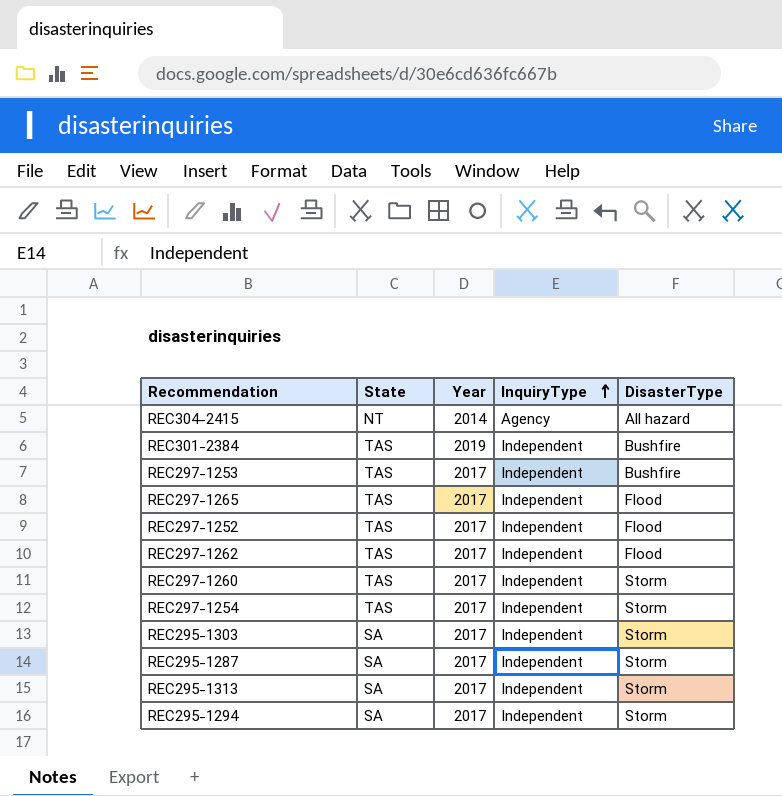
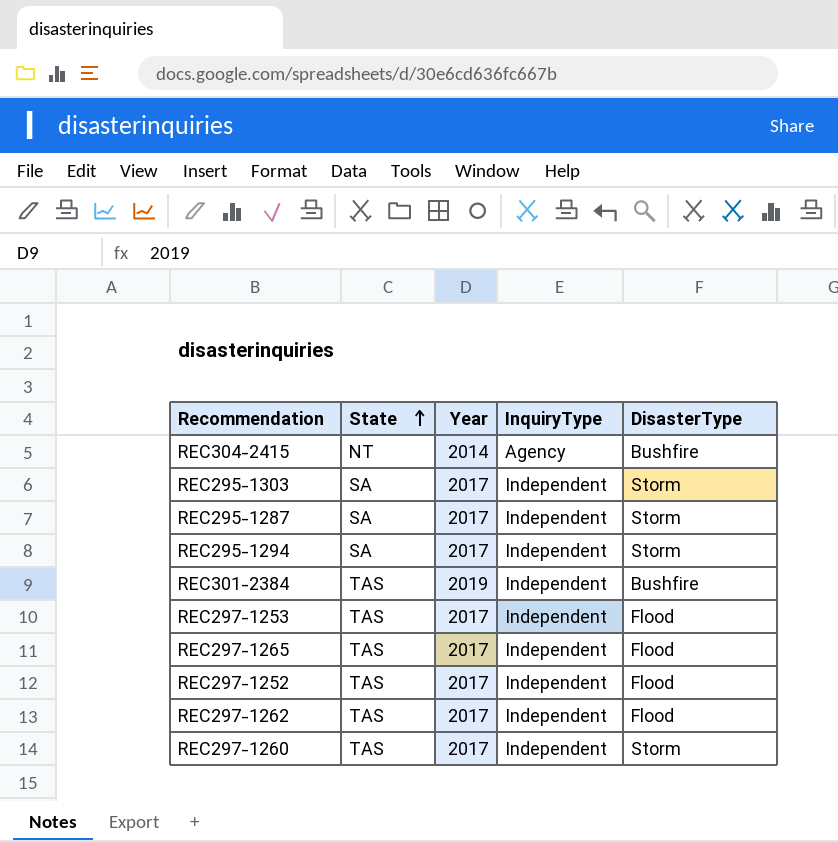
row order: InquiryType ascending -> State ascending
row REC297-1254: TAS | 2017 | Independent | Storm -> none
row REC295-1313: SA | 2017 | Independent | Storm -> none
REC304-2415 | DisasterType: All hazard -> Bushfire
REC297-1253 | DisasterType: Bushfire -> Flood

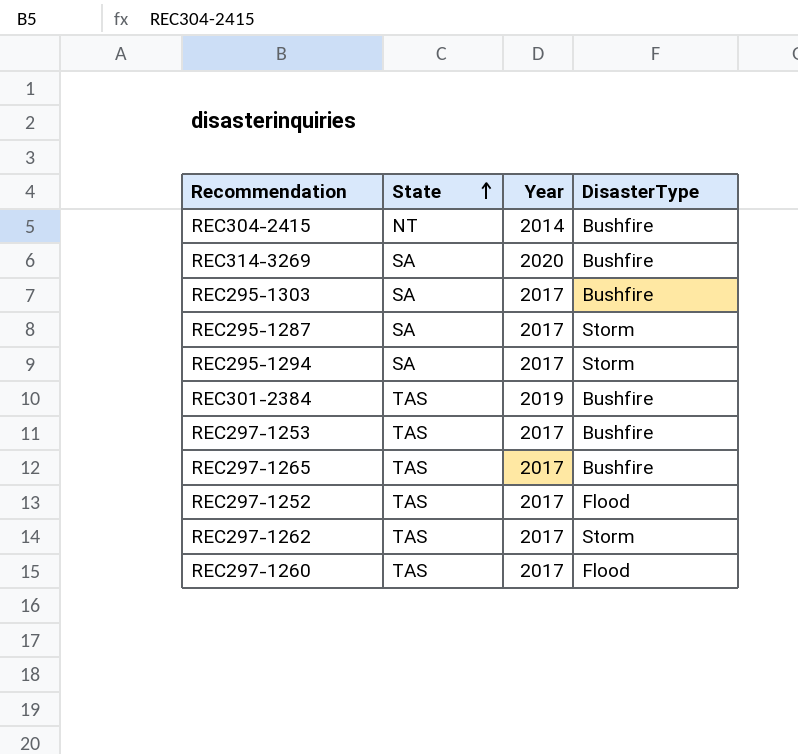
column InquiryType | position: 4 -> none
row REC314-3269: none -> SA | 2020 | Bushfire
REC295-1303 | DisasterType: Storm -> Bushfire
REC297-1253 | DisasterType: Flood -> Bushfire
REC297-1265 | DisasterType: Flood -> Bushfire
REC297-1262 | DisasterType: Flood -> Storm
REC297-1260 | DisasterType: Storm -> Flood

